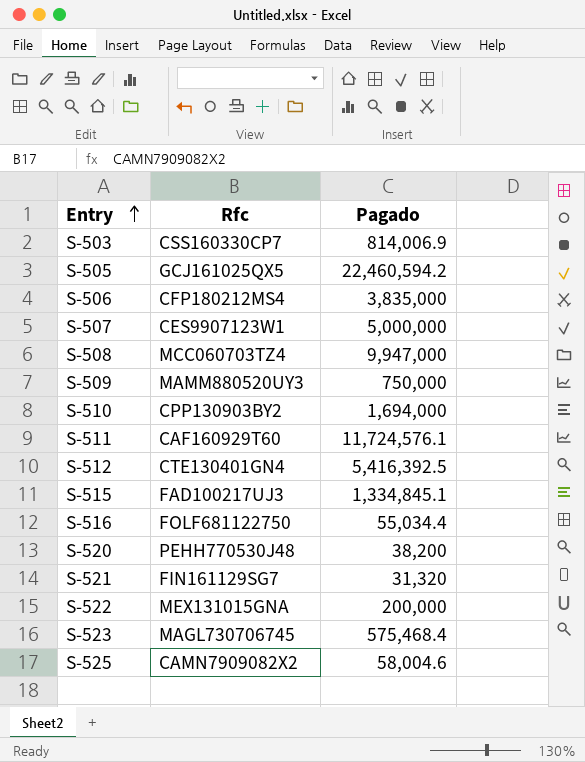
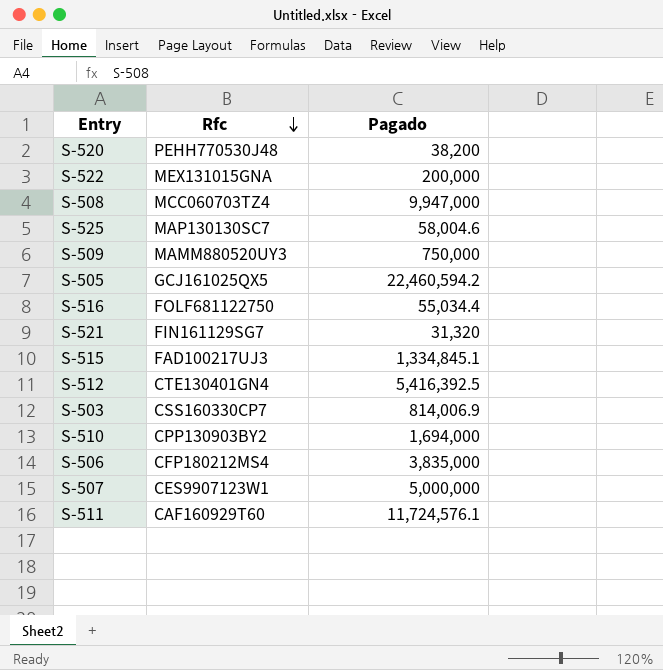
row order: Entry ascending -> Rfc descending
row S-523: MAGL730706745 | 575,468.4 -> none
S-525 | Rfc: CAMN7909082X2 -> MAP130130SC7

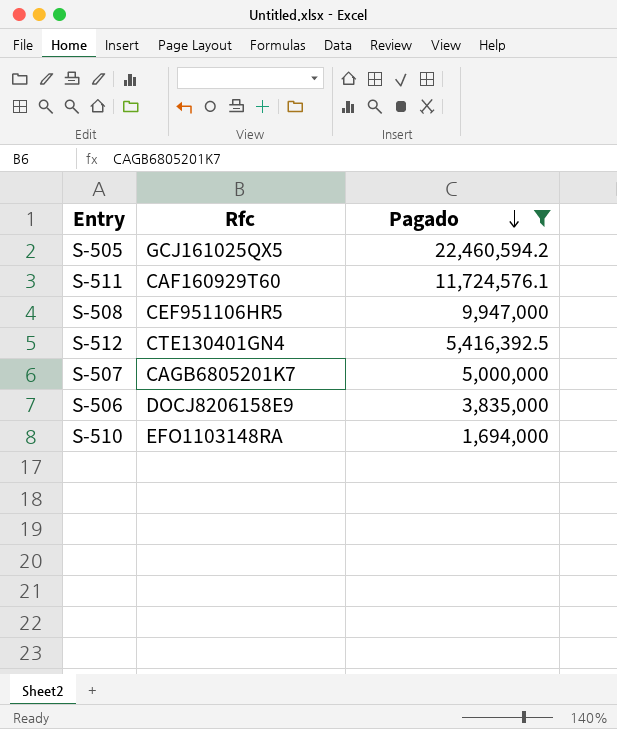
filter: none -> Pagado >= 1,694,000
row order: Rfc descending -> Pagado descending
S-508 | Rfc: MCC060703TZ4 -> CEF951106HR5
S-507 | Rfc: CES9907123W1 -> CAGB6805201K7
S-506 | Rfc: CFP180212MS4 -> DOCJ8206158E9
S-510 | Rfc: CPP130903BY2 -> EFO1103148RA

